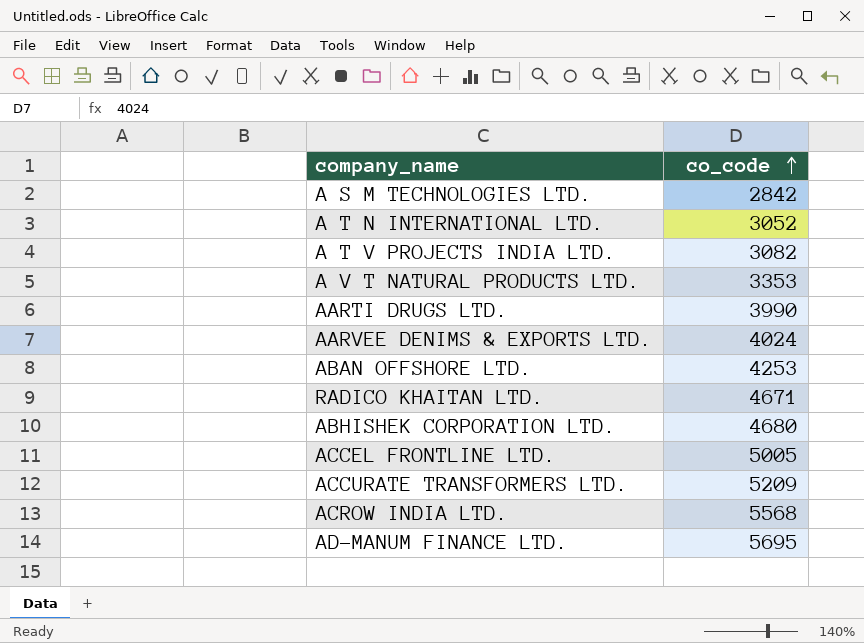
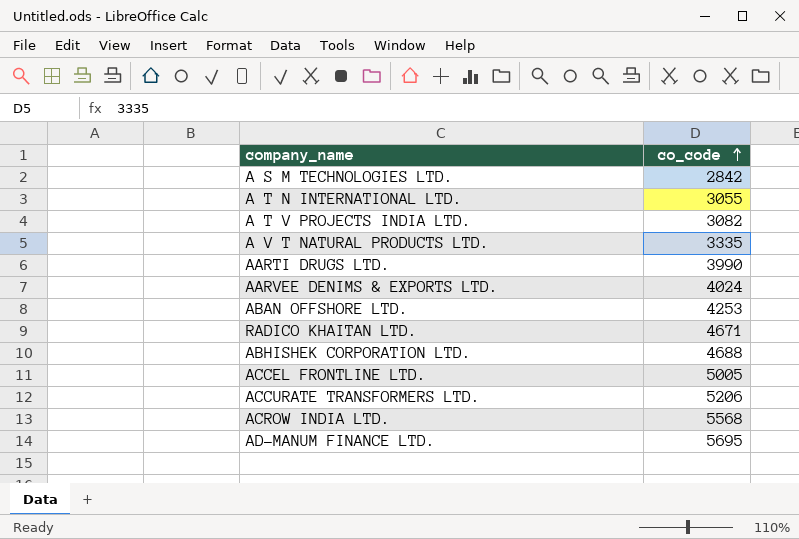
A T N INTERNATIONAL LTD. | co_code: 3052 -> 3055
A V T NATURAL PRODUCTS LTD. | co_code: 3353 -> 3335
ABHISHEK CORPORATION LTD. | co_code: 4680 -> 4688
ACCURATE TRANSFORMERS LTD. | co_code: 5209 -> 5206

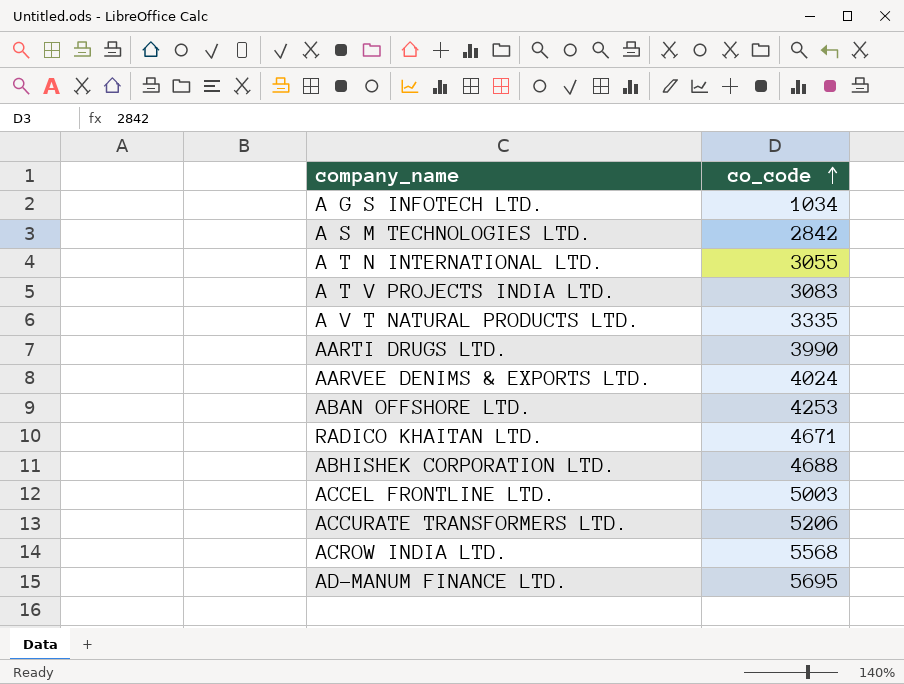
row A G S INFOTECH LTD.: none -> 1034
A T V PROJECTS INDIA LTD. | co_code: 3082 -> 3083
ACCEL FRONTLINE LTD. | co_code: 5005 -> 5003

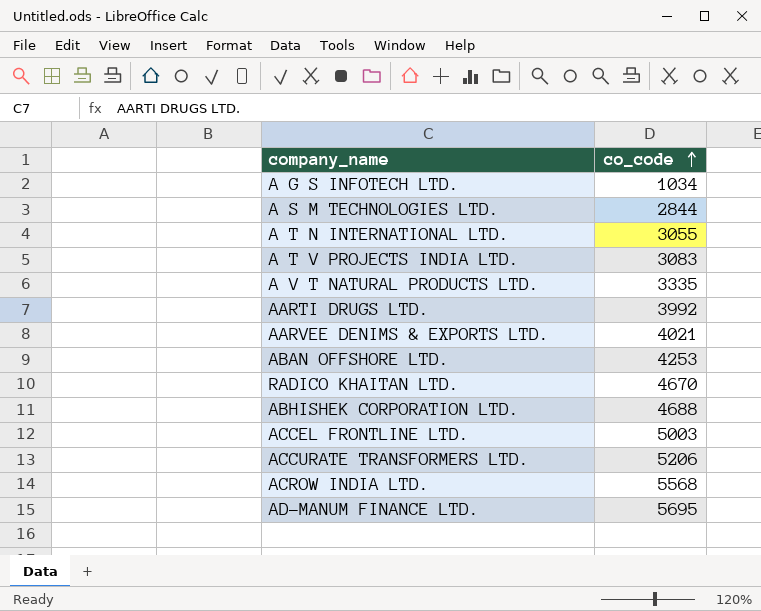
A S M TECHNOLOGIES LTD. | co_code: 2842 -> 2844
AARTI DRUGS LTD. | co_code: 3990 -> 3992
AARVEE DENIMS & EXPORTS LTD. | co_code: 4024 -> 4021
RADICO KHAITAN LTD. | co_code: 4671 -> 4670

